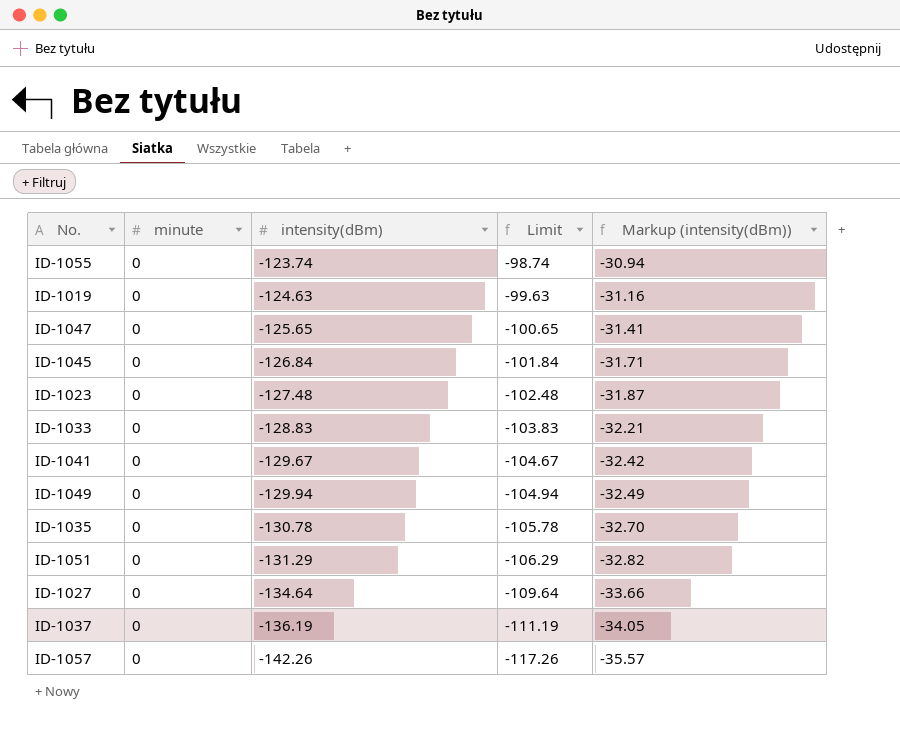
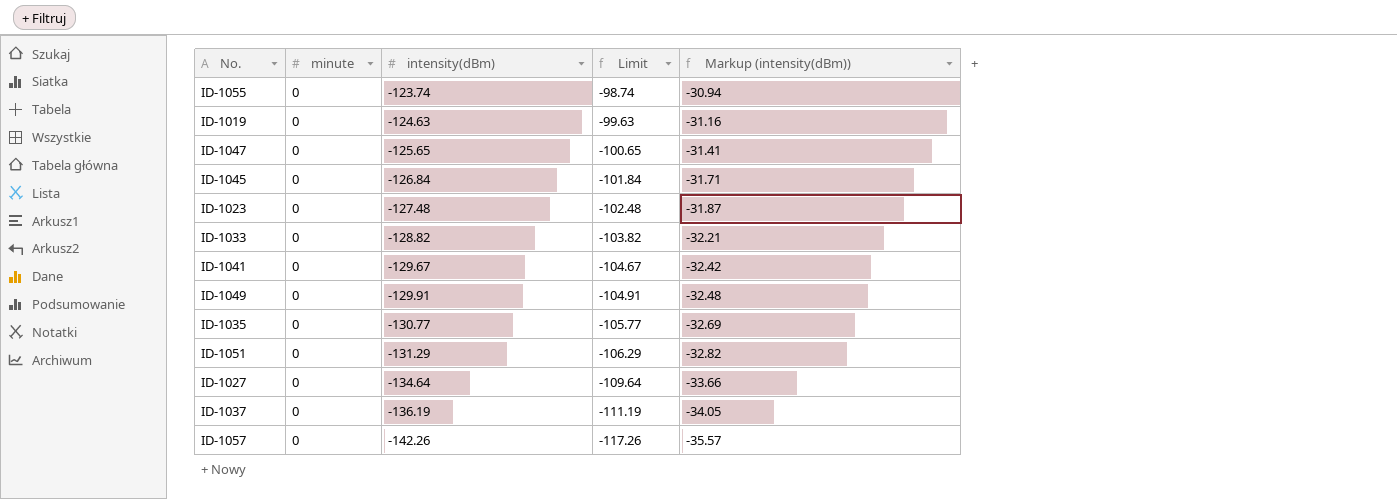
ID-1033 | intensity(dBm): -128.83 -> -128.82
ID-1033 | Limit: -103.83 -> -103.82
ID-1049 | intensity(dBm): -129.94 -> -129.91
ID-1049 | Limit: -104.94 -> -104.91
ID-1049 | Markup (intensity(dBm)): -32.49 -> -32.48
ID-1035 | intensity(dBm): -130.78 -> -130.77
ID-1035 | Limit: -105.78 -> -105.77
ID-1035 | Markup (intensity(dBm)): -32.70 -> -32.69

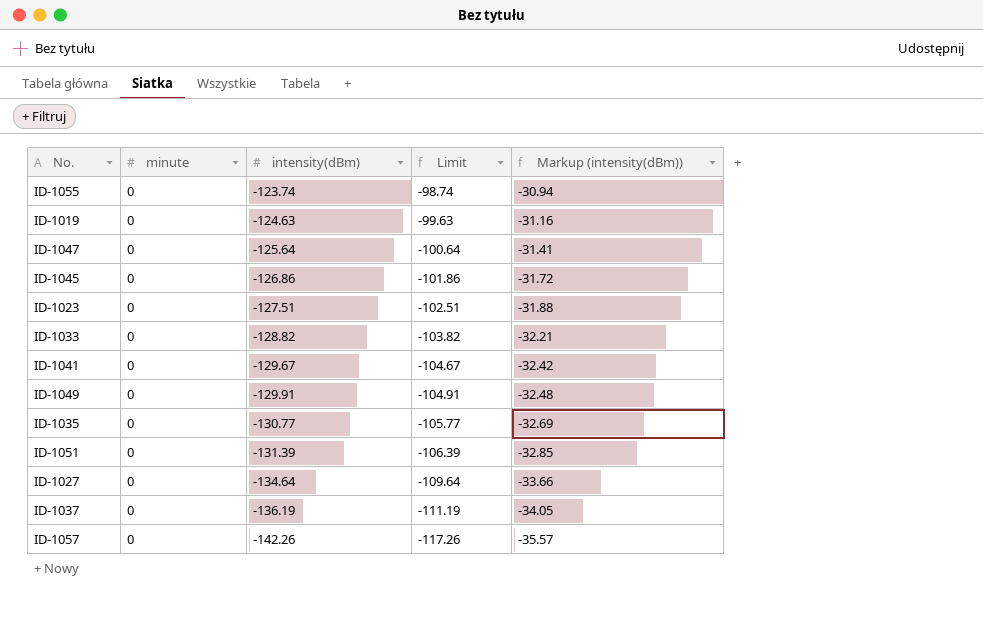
ID-1047 | intensity(dBm): -125.65 -> -125.64
ID-1047 | Limit: -100.65 -> -100.64
ID-1045 | intensity(dBm): -126.84 -> -126.86
ID-1045 | Limit: -101.84 -> -101.86
ID-1045 | Markup (intensity(dBm)): -31.71 -> -31.72
ID-1023 | intensity(dBm): -127.48 -> -127.51
ID-1023 | Limit: -102.48 -> -102.51
ID-1023 | Markup (intensity(dBm)): -31.87 -> -31.88
ID-1051 | intensity(dBm): -131.29 -> -131.39
ID-1051 | Limit: -106.29 -> -106.39
ID-1051 | Markup (intensity(dBm)): -32.82 -> -32.85

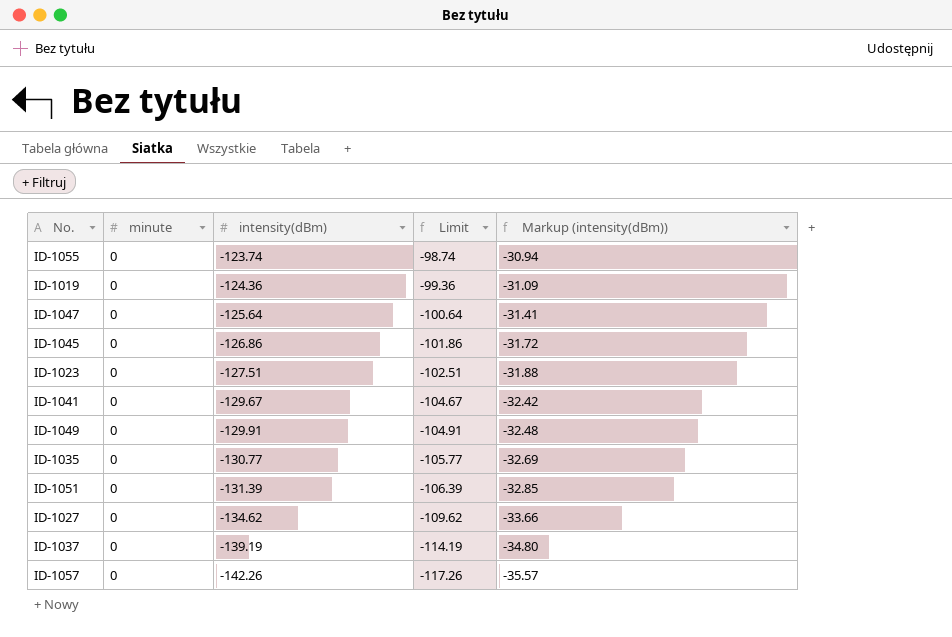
row ID-1033: 0 | -128.82 | -103.82 | -32.21 -> none
ID-1019 | intensity(dBm): -124.63 -> -124.36
ID-1019 | Limit: -99.63 -> -99.36
ID-1019 | Markup (intensity(dBm)): -31.16 -> -31.09
ID-1027 | intensity(dBm): -134.64 -> -134.62
ID-1027 | Limit: -109.64 -> -109.62
ID-1037 | intensity(dBm): -136.19 -> -139.19
ID-1037 | Limit: -111.19 -> -114.19
ID-1037 | Markup (intensity(dBm)): -34.05 -> -34.80

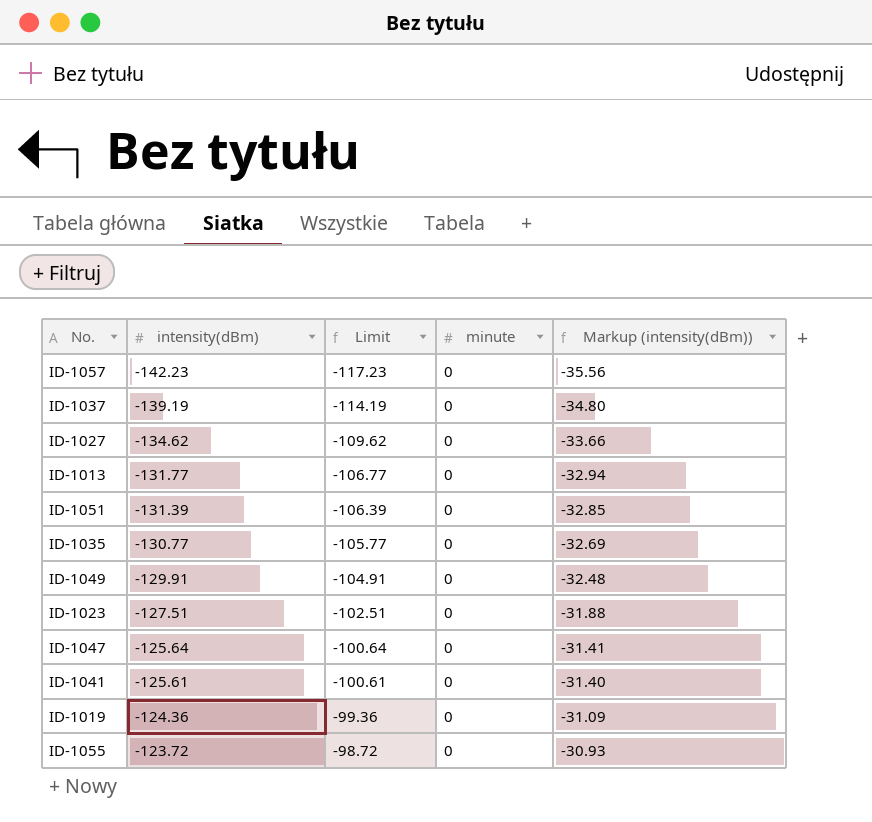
row order: intensity(dBm) descending -> intensity(dBm) ascending
column minute | position: 2 -> 4
row ID-1045: 0 | -126.86 | -101.86 | -31.72 -> none
ID-1057 | intensity(dBm): -142.26 -> -142.23
ID-1057 | Limit: -117.26 -> -117.23
ID-1057 | Markup (intensity(dBm)): -35.57 -> -35.56
row ID-1013: none -> -131.77 | -106.77 | 0 | -32.94
ID-1041 | intensity(dBm): -129.67 -> -125.61
ID-1041 | Limit: -104.67 -> -100.61
ID-1041 | Markup (intensity(dBm)): -32.42 -> -31.40
ID-1055 | intensity(dBm): -123.74 -> -123.72
ID-1055 | Limit: -98.74 -> -98.72
ID-1055 | Markup (intensity(dBm)): -30.94 -> -30.93

